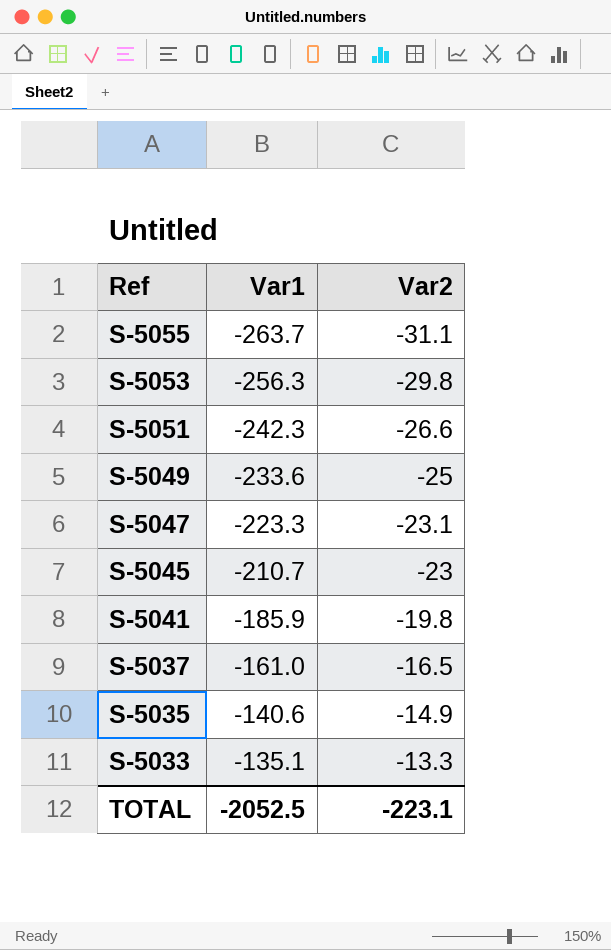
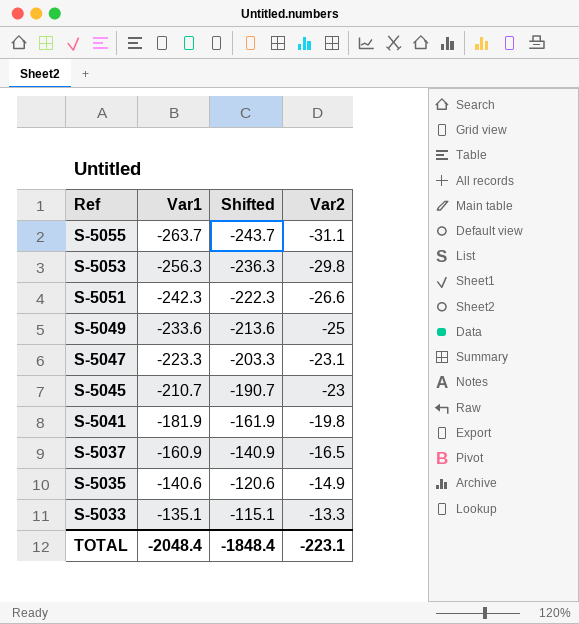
column Shifted | formula: none -> [Var1] + 20
S-5041 | Var1: -185.9 -> -181.9
S-5037 | Var1: -161.0 -> -160.9
TOTAL | Var1: -2052.5 -> -2048.4

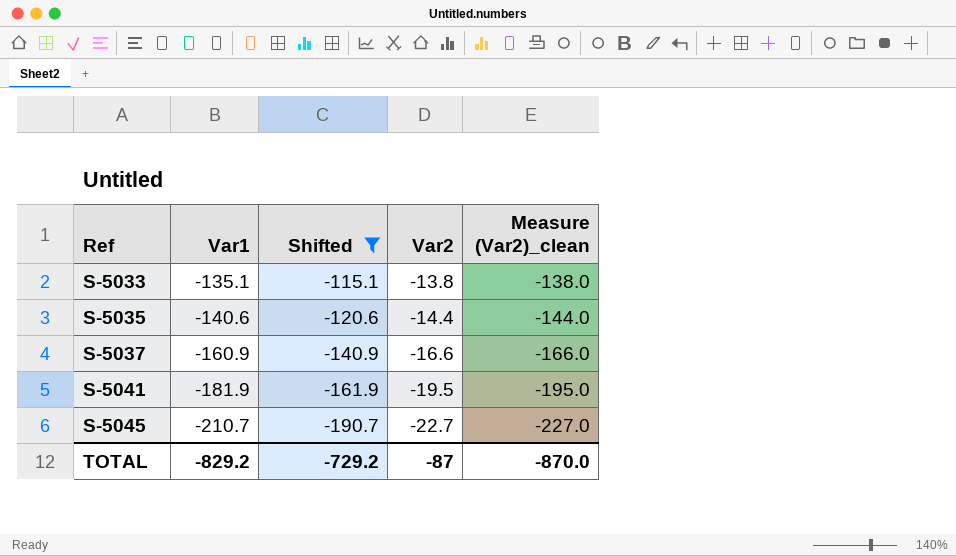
filter: none -> Shifted >= -190.7
row order: Ref descending -> Ref ascending
column Measure (Var2)_clean | formula: none -> [Var2] * 10
S-5033 | Var2: -13.3 -> -13.8
S-5035 | Var2: -14.9 -> -14.4
S-5037 | Var2: -16.5 -> -16.6
S-5041 | Var2: -19.8 -> -19.5
S-5045 | Var2: -23 -> -22.7
TOTAL | Var1: -2048.4 -> -829.2
TOTAL | Shifted: -1848.4 -> -729.2
TOTAL | Var2: -223.1 -> -87

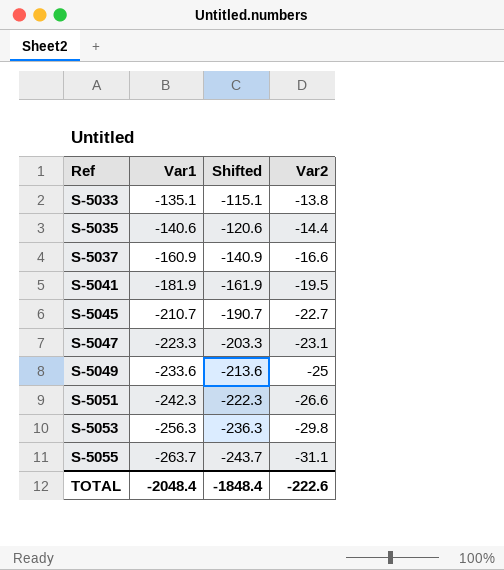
filter: Shifted >= -190.7 -> none
column Measure (Var2)_clean | formula: [Var2] * 10 -> none
TOTAL | Var1: -829.2 -> -2048.4
TOTAL | Shifted: -729.2 -> -1848.4
TOTAL | Var2: -87 -> -222.6

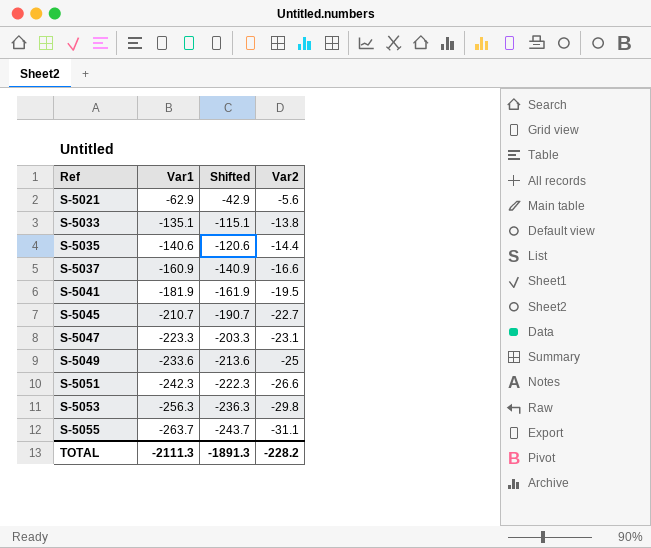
row S-5021: none -> -62.9 | -42.9 | -5.6
TOTAL | Var1: -2048.4 -> -2111.3
TOTAL | Shifted: -1848.4 -> -1891.3
TOTAL | Var2: -222.6 -> -228.2

